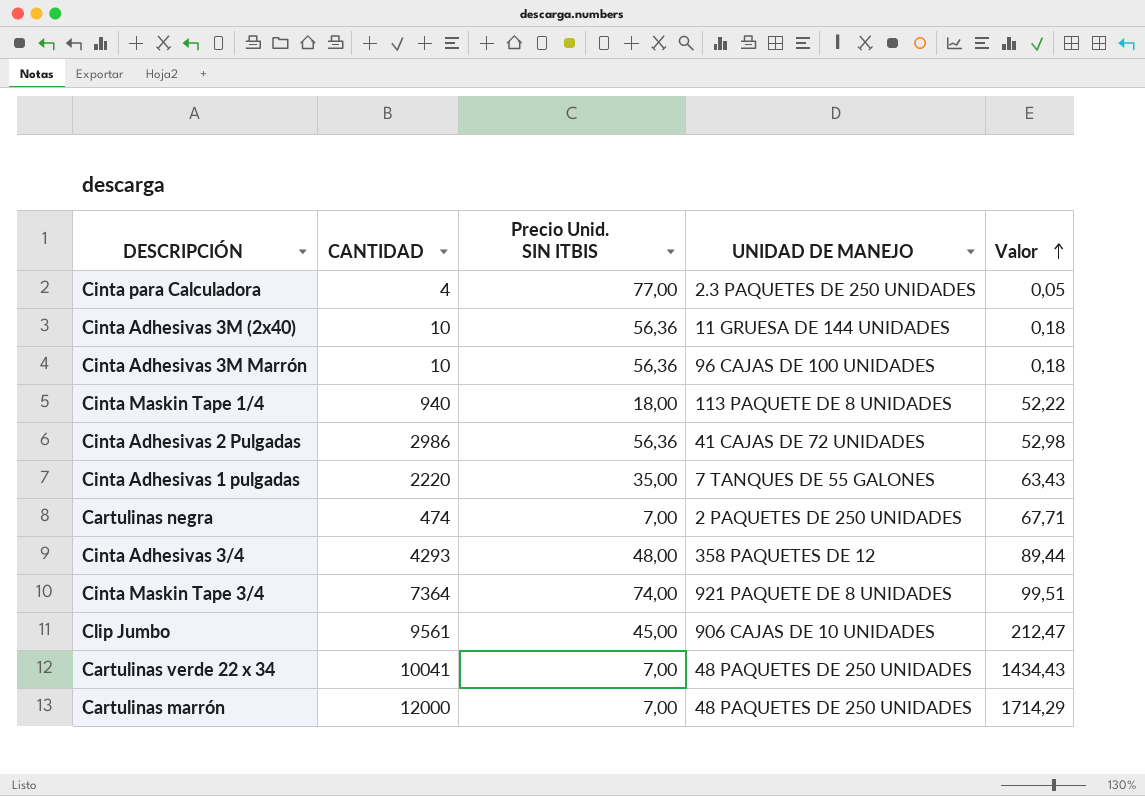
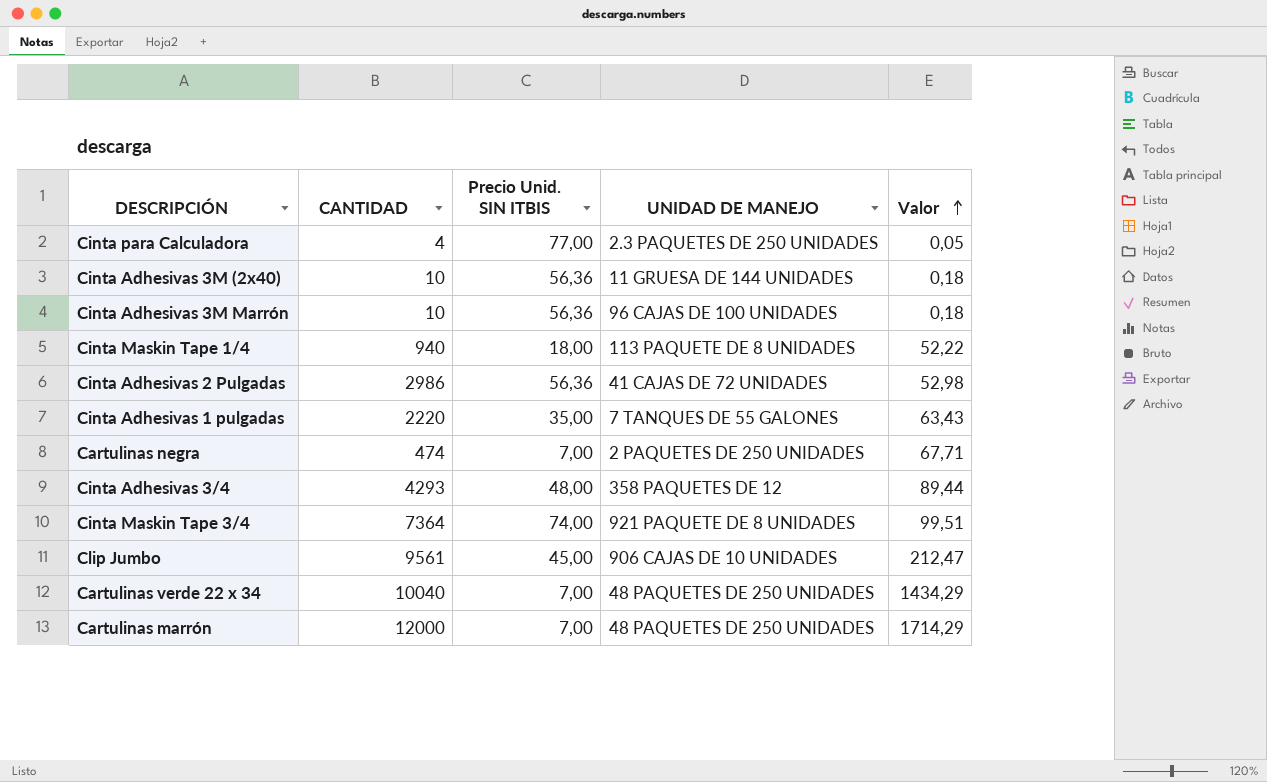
Cartulinas verde 22 x 34 | CANTIDAD: 10041 -> 10040
Cartulinas verde 22 x 34 | Valor: 1434,43 -> 1434,29

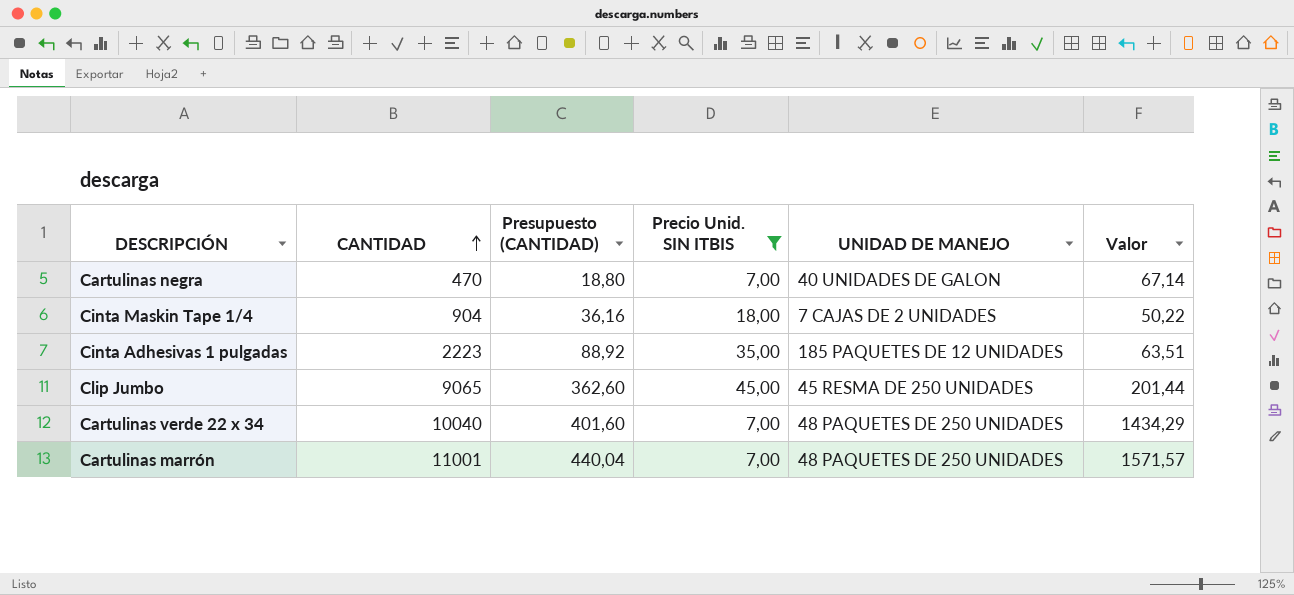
filter: none -> Precio Unid. SIN ITBIS <= 45,00
row order: Valor ascending -> CANTIDAD ascending
column Presupuesto (CANTIDAD) | formula: none -> [CANTIDAD] * 0,04
Cartulinas negra | CANTIDAD: 474 -> 470
Cartulinas negra | UNIDAD DE MANEJO: 2 PAQUETES DE 250 UNIDADES -> 40 UNIDADES DE GALON
Cartulinas negra | Valor: 67,71 -> 67,14
Cinta Maskin Tape 1/4 | CANTIDAD: 940 -> 904
Cinta Maskin Tape 1/4 | UNIDAD DE MANEJO: 113 PAQUETE DE 8 UNIDADES -> 7 CAJAS DE 2 UNIDADES
Cinta Maskin Tape 1/4 | Valor: 52,22 -> 50,22
Cinta Adhesivas 1 pulgadas | CANTIDAD: 2220 -> 2223
Cinta Adhesivas 1 pulgadas | UNIDAD DE MANEJO: 7 TANQUES DE 55 GALONES -> 185 PAQUETES DE 12 UNIDADES
Cinta Adhesivas 1 pulgadas | Valor: 63,43 -> 63,51
Clip Jumbo | CANTIDAD: 9561 -> 9065
Clip Jumbo | UNIDAD DE MANEJO: 906 CAJAS DE 10 UNIDADES -> 45 RESMA DE 250 UNIDADES
Clip Jumbo | Valor: 212,47 -> 201,44
Cartulinas marrón | CANTIDAD: 12000 -> 11001
Cartulinas marrón | Valor: 1714,29 -> 1571,57

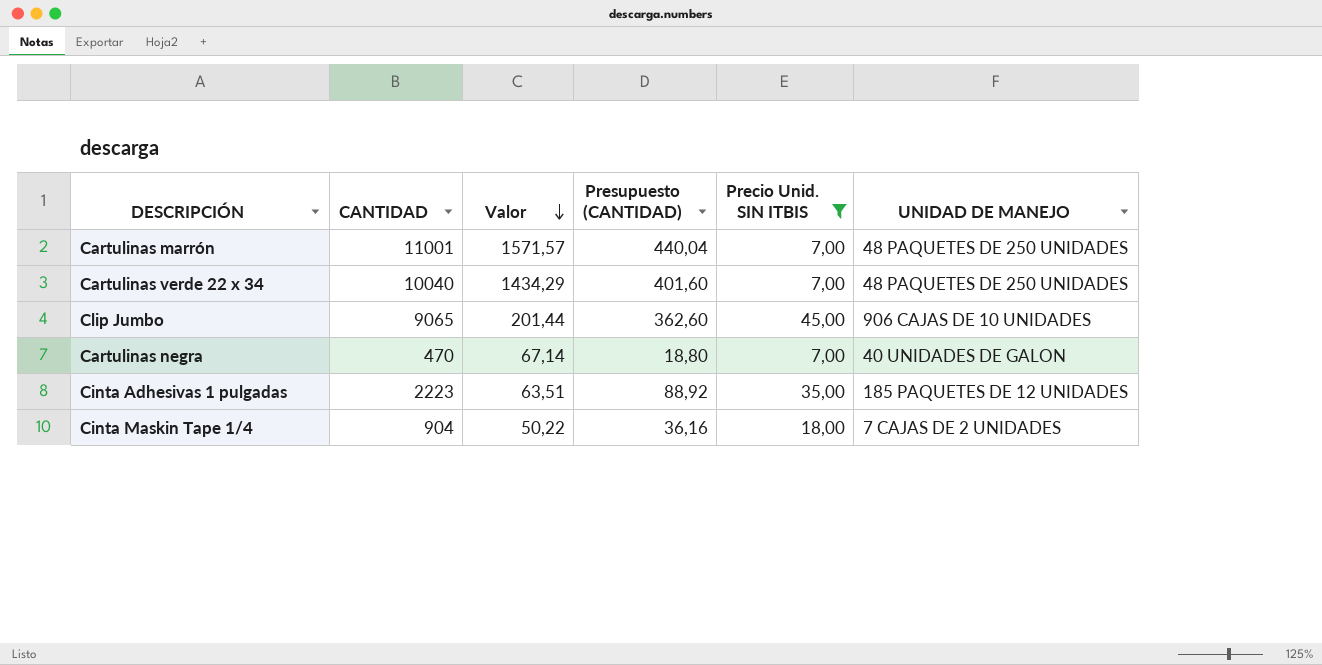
row order: CANTIDAD ascending -> Valor descending
column Valor | position: 6 -> 3
Clip Jumbo | UNIDAD DE MANEJO: 45 RESMA DE 250 UNIDADES -> 906 CAJAS DE 10 UNIDADES

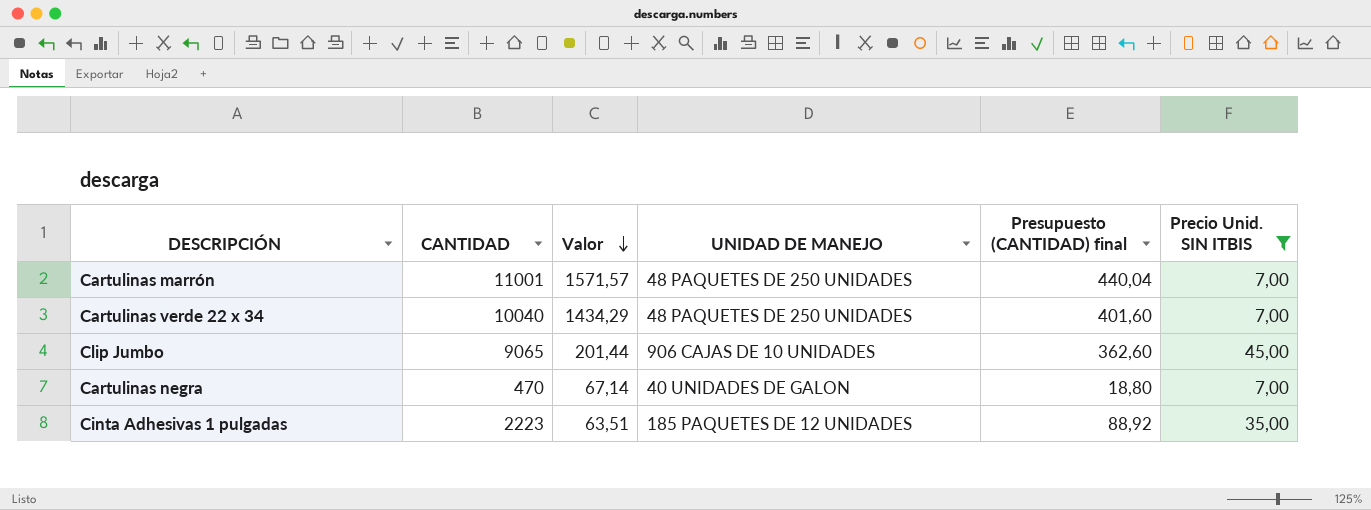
column UNIDAD DE MANEJO | position: 6 -> 4
column name: Presupuesto (CANTIDAD) -> Presupuesto (CANTIDAD) final
row Cinta Maskin Tape 1/4: 904 | 50,22 | 36,16 | 18,00 | 7 CAJAS DE 2 UNIDADES -> none

